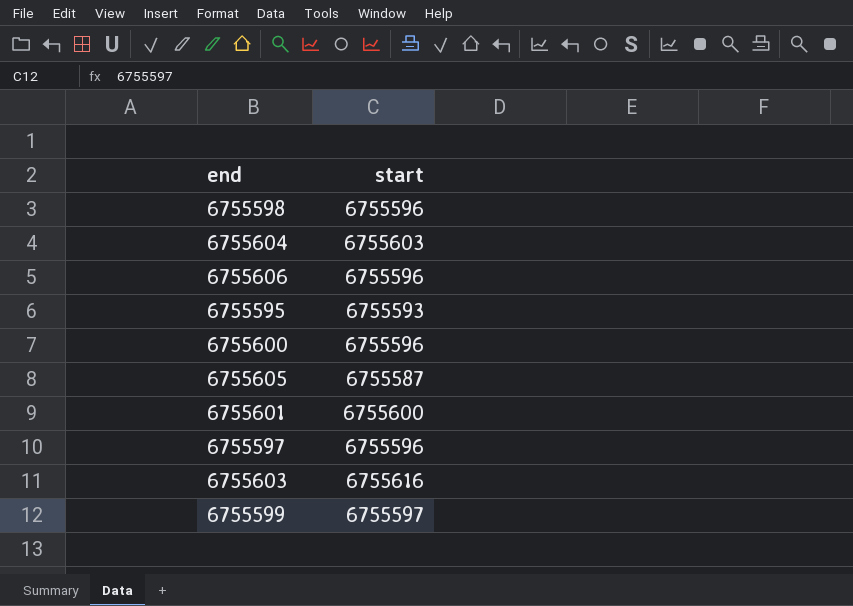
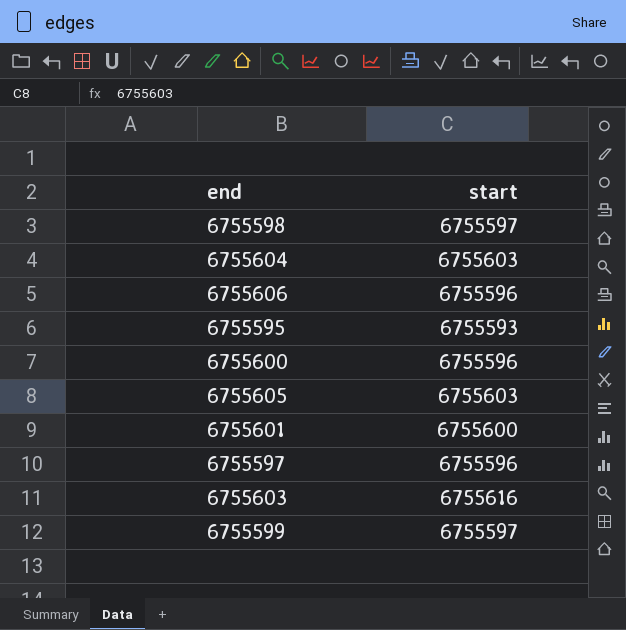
6755598 | start: 6755596 -> 6755597
6755605 | start: 6755587 -> 6755603

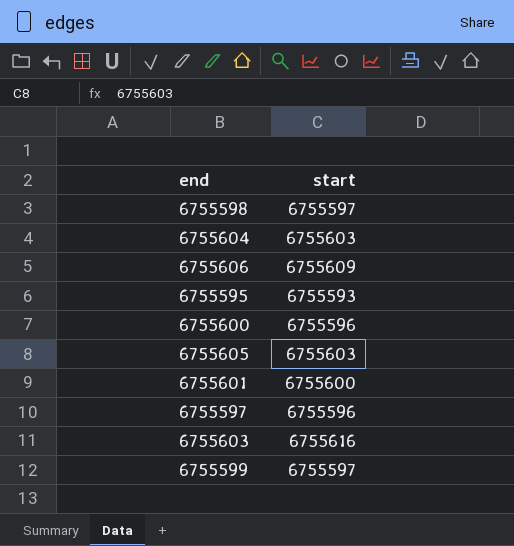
6755606 | start: 6755596 -> 6755609

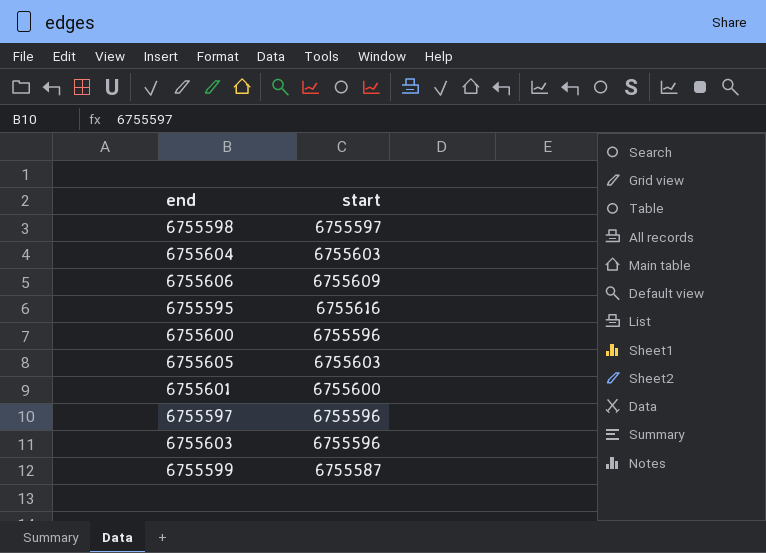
6755595 | start: 6755593 -> 6755616
6755603 | start: 6755616 -> 6755596
6755599 | start: 6755597 -> 6755587

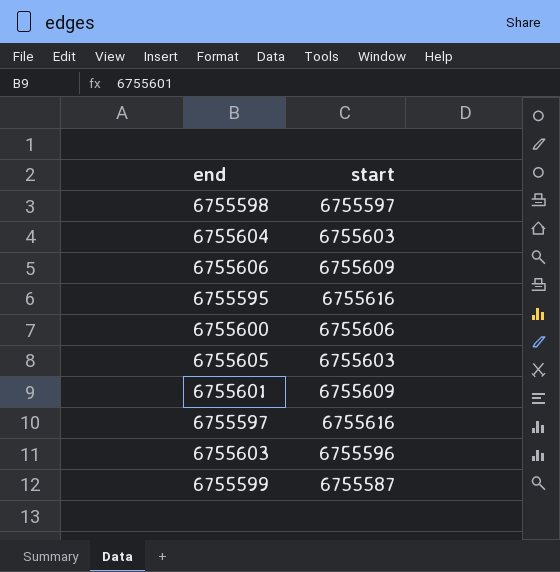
6755600 | start: 6755596 -> 6755606
6755601 | start: 6755600 -> 6755609
6755597 | start: 6755596 -> 6755616

